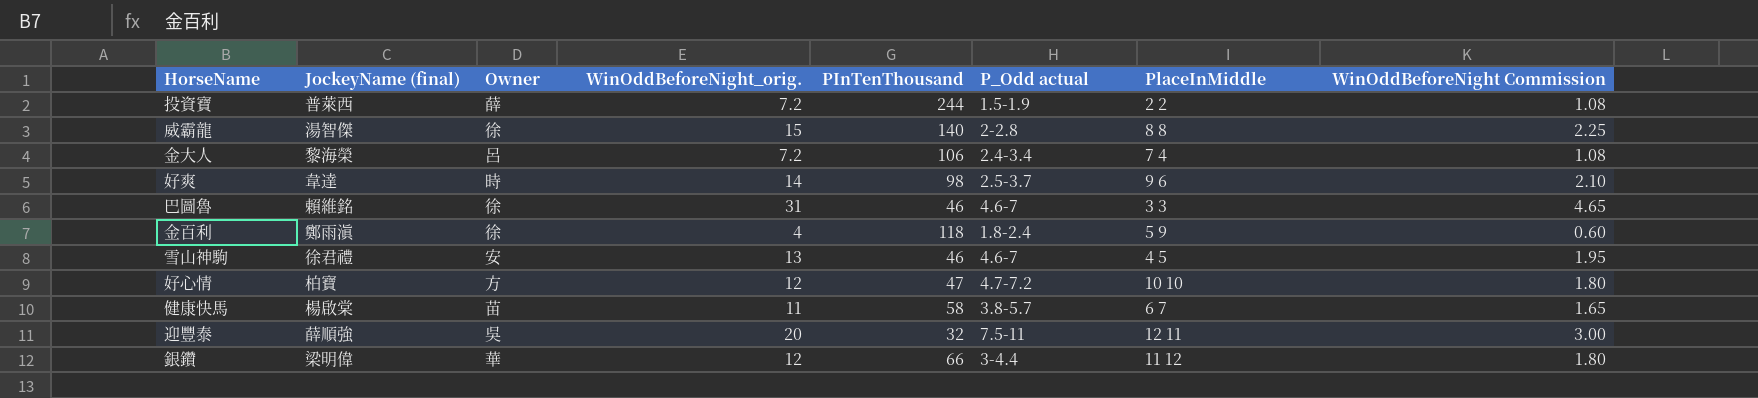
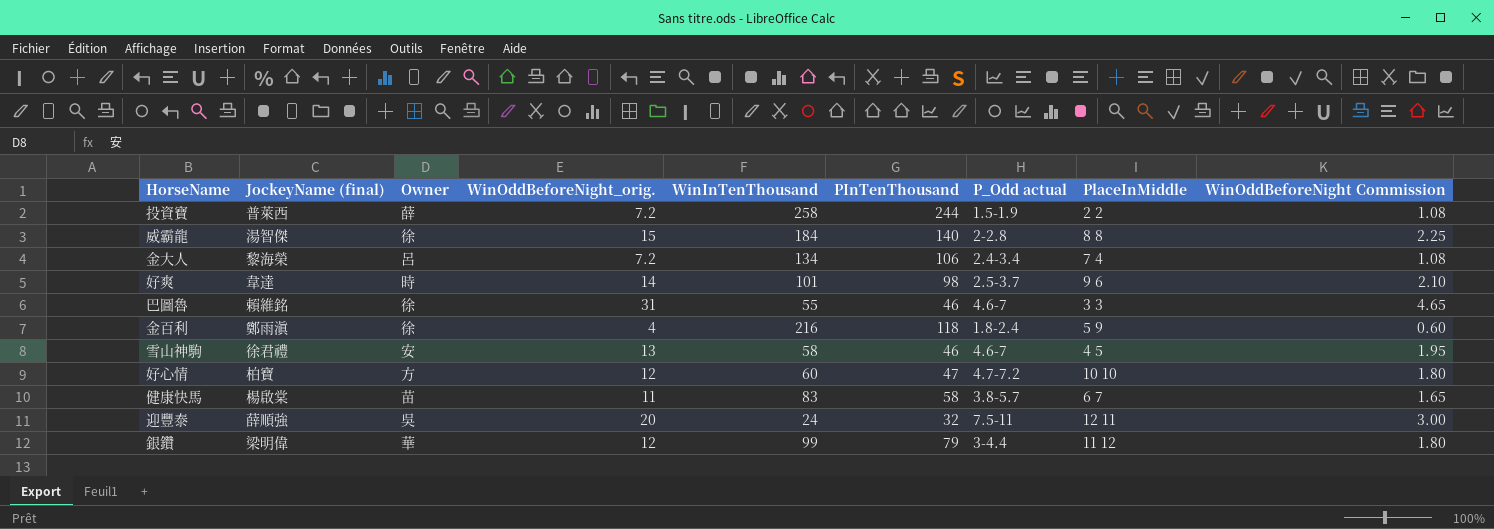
column WinInTenThousand | position: none -> 5
銀鑽 | PInTenThousand: 66 -> 79

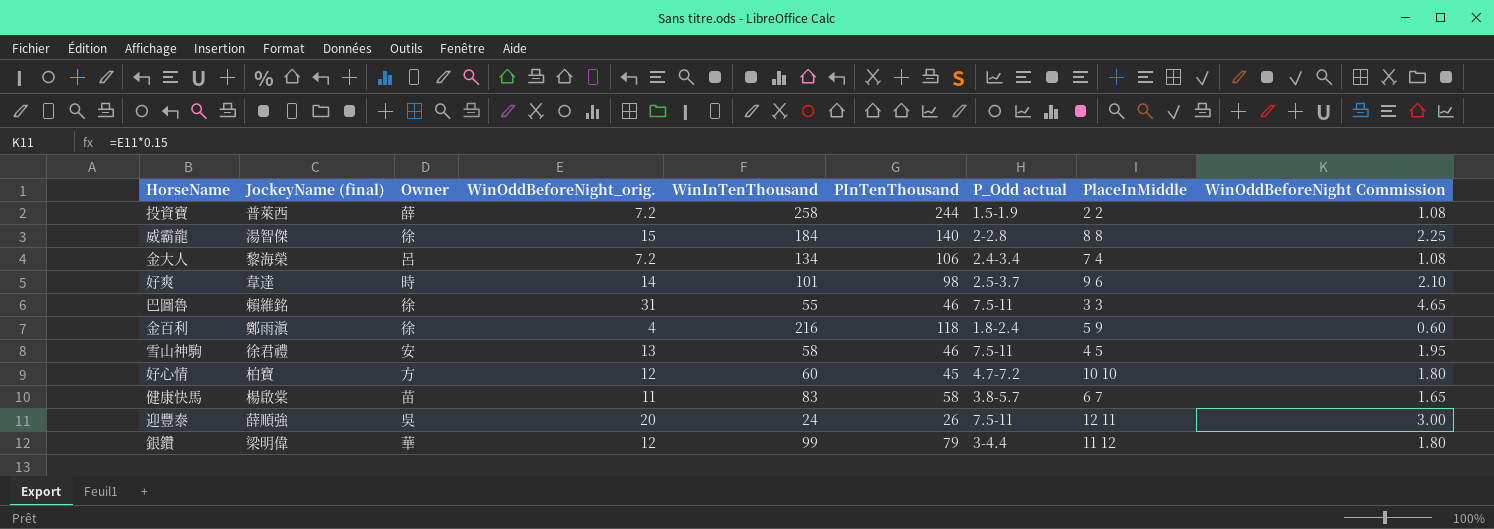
巴圖魯 | P_Odd actual: 4.6-7 -> 7.5-11
雪山神駒 | P_Odd actual: 4.6-7 -> 7.5-11
好心情 | PInTenThousand: 47 -> 45
迎豐泰 | PInTenThousand: 32 -> 26

